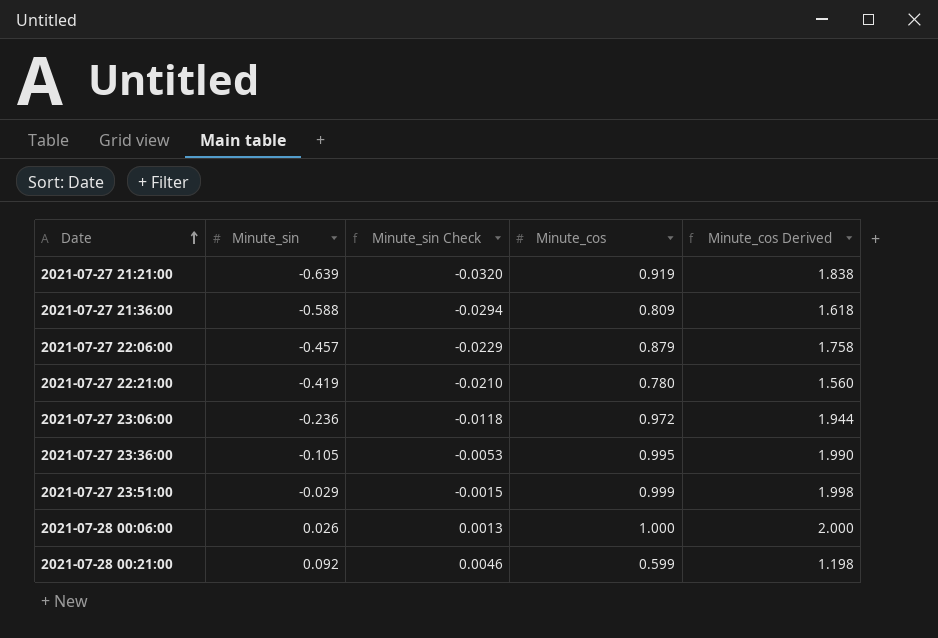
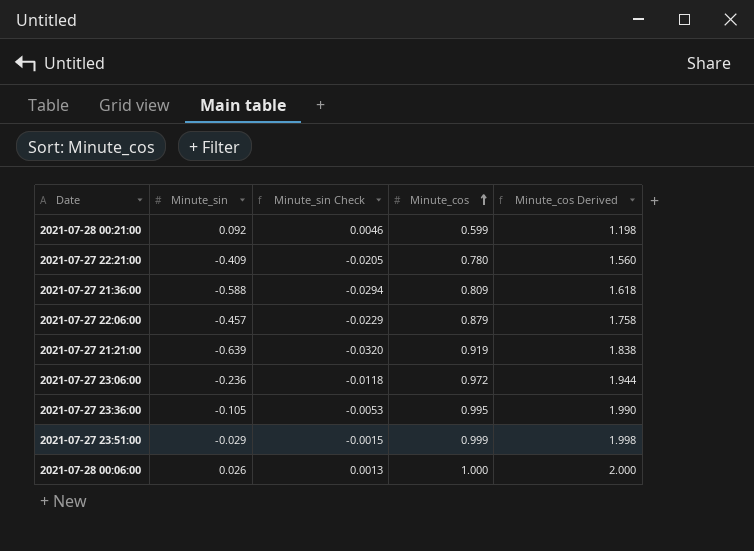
row order: Date ascending -> Minute_cos ascending
2021-07-27 22:21:00 | Minute_sin: -0.419 -> -0.409
2021-07-27 22:21:00 | Minute_sin Check: -0.0210 -> -0.0205

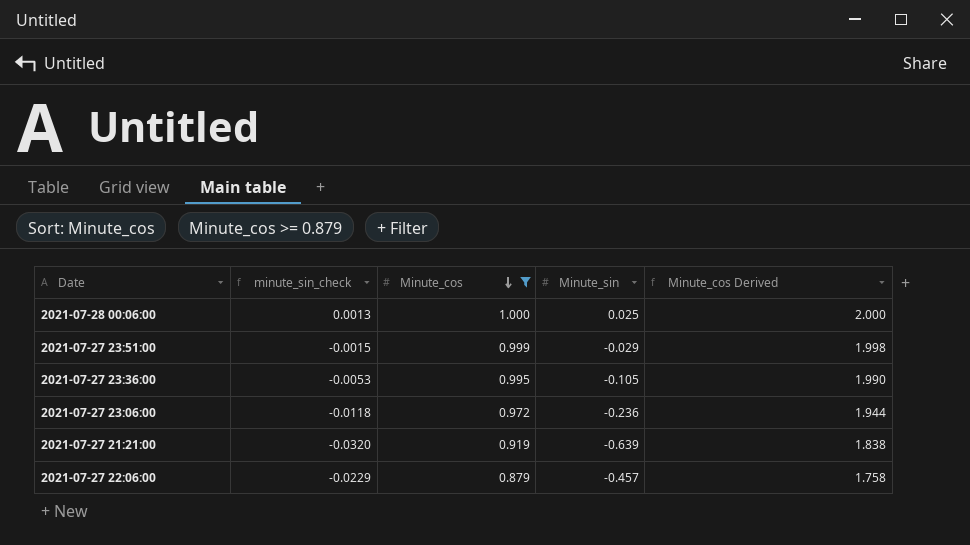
filter: none -> Minute_cos >= 0.879
row order: Minute_cos ascending -> Minute_cos descending
column name: Minute_sin Check -> minute_sin_check
column Minute_sin | position: 2 -> 4
2021-07-28 00:06:00 | Minute_sin: 0.026 -> 0.025

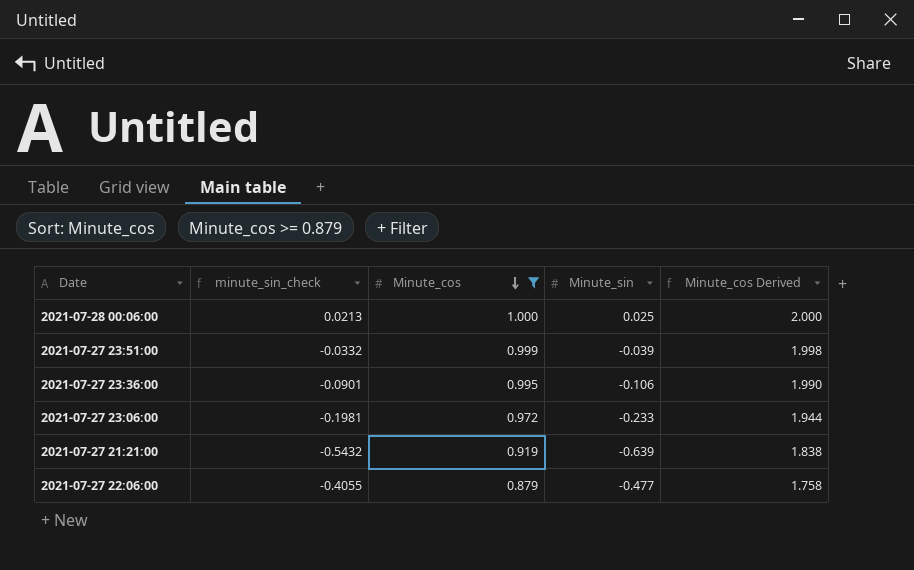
column minute_sin_check | formula: [Minute_sin] * 0.05 -> [Minute_sin] * 0.85
2021-07-27 23:51:00 | Minute_sin: -0.029 -> -0.039
2021-07-27 23:36:00 | Minute_sin: -0.105 -> -0.106
2021-07-27 23:06:00 | Minute_sin: -0.236 -> -0.233
2021-07-27 22:06:00 | Minute_sin: -0.457 -> -0.477

